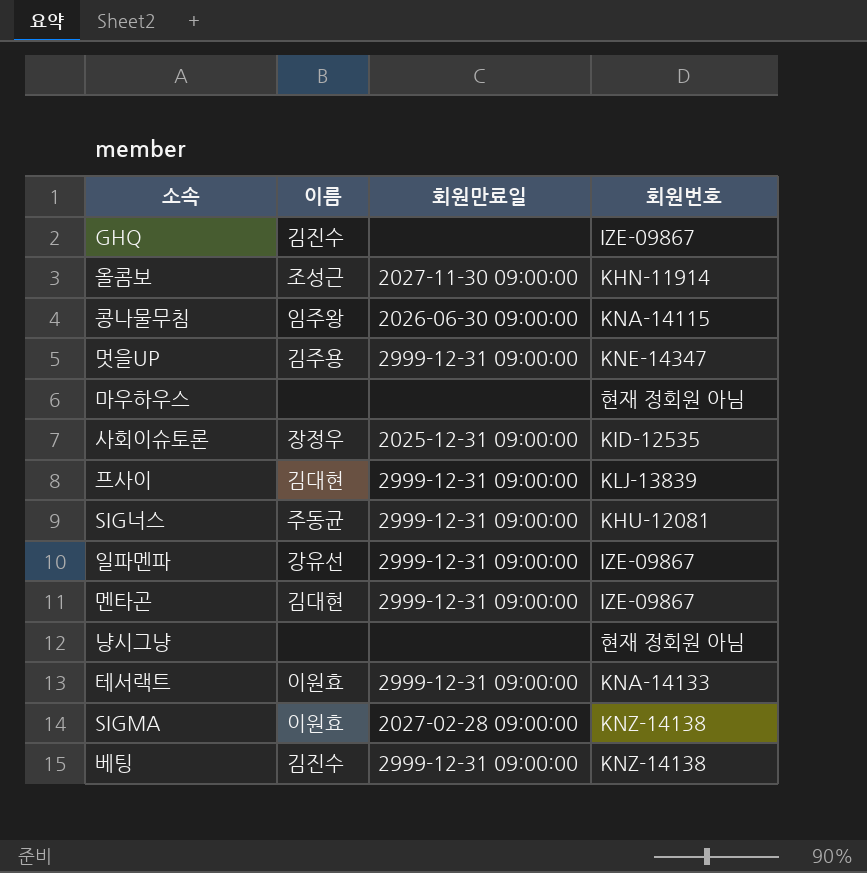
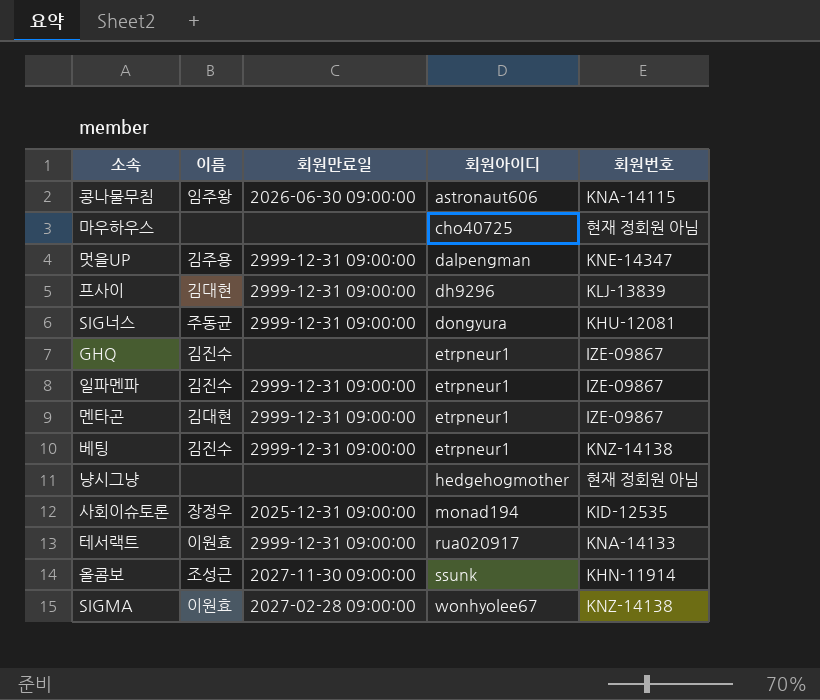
row order: none -> 회원아이디 ascending
column 회원아이디 | position: none -> 4
일파멘파 | 이름: 강유선 -> 김진수

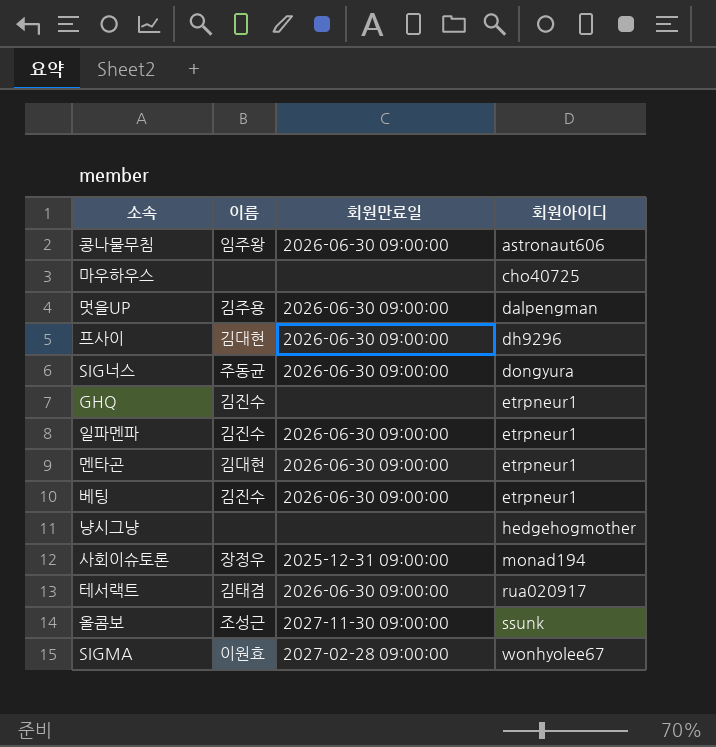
column 회원번호 | position: 5 -> none
멋을UP | 회원만료일: 2999-12-31 09:00:00 -> 2026-06-30 09:00:00
프사이 | 회원만료일: 2999-12-31 09:00:00 -> 2026-06-30 09:00:00
SIG너스 | 회원만료일: 2999-12-31 09:00:00 -> 2026-06-30 09:00:00
일파멘파 | 회원만료일: 2999-12-31 09:00:00 -> 2026-06-30 09:00:00
멘타곤 | 회원만료일: 2999-12-31 09:00:00 -> 2026-06-30 09:00:00
베팅 | 회원만료일: 2999-12-31 09:00:00 -> 2026-06-30 09:00:00
테서랙트 | 이름: 이원효 -> 김태겸
테서랙트 | 회원만료일: 2999-12-31 09:00:00 -> 2026-06-30 09:00:00

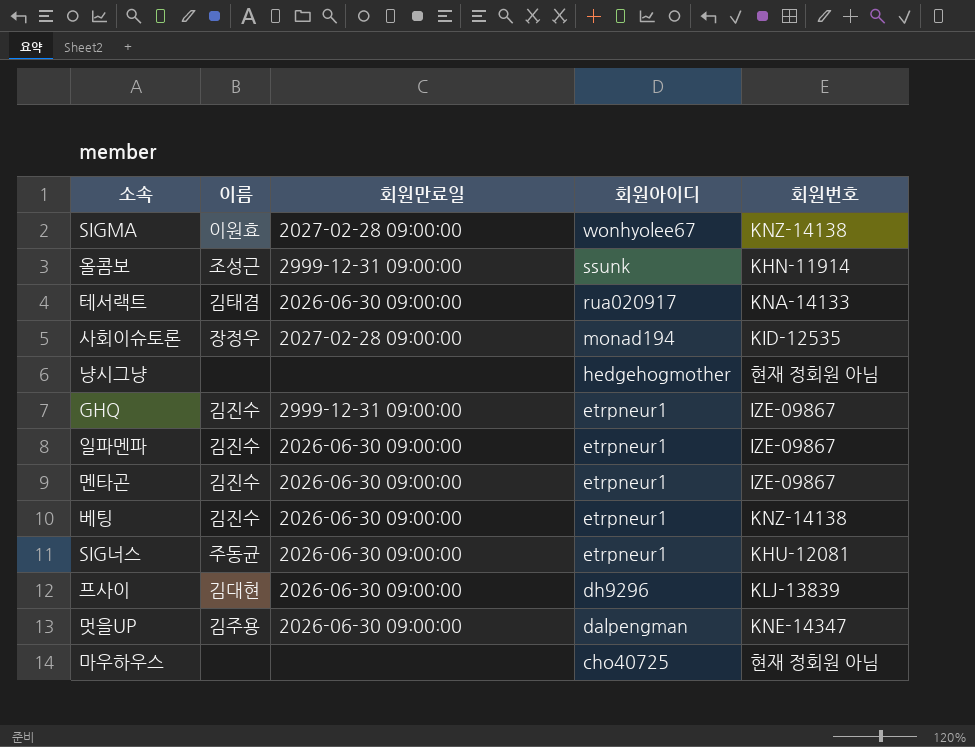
row order: 회원아이디 ascending -> 회원아이디 descending
column 회원번호 | position: none -> 5
row 콩나물무침: 임주왕 | 2026-06-30 09:00:00 | astronaut606 -> none
올콤보 | 회원만료일: 2027-11-30 09:00:00 -> 2999-12-31 09:00:00
사회이슈토론 | 회원만료일: 2025-12-31 09:00:00 -> 2027-02-28 09:00:00
GHQ | 회원만료일: none -> 2999-12-31 09:00:00
멘타곤 | 이름: 김대현 -> 김진수
SIG너스 | 회원아이디: dongyura -> etrpneur1

